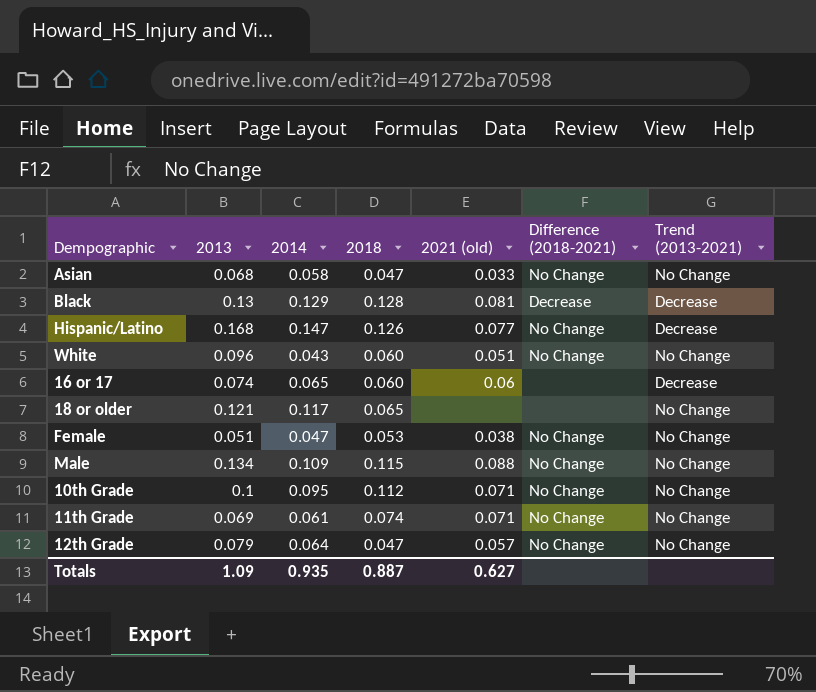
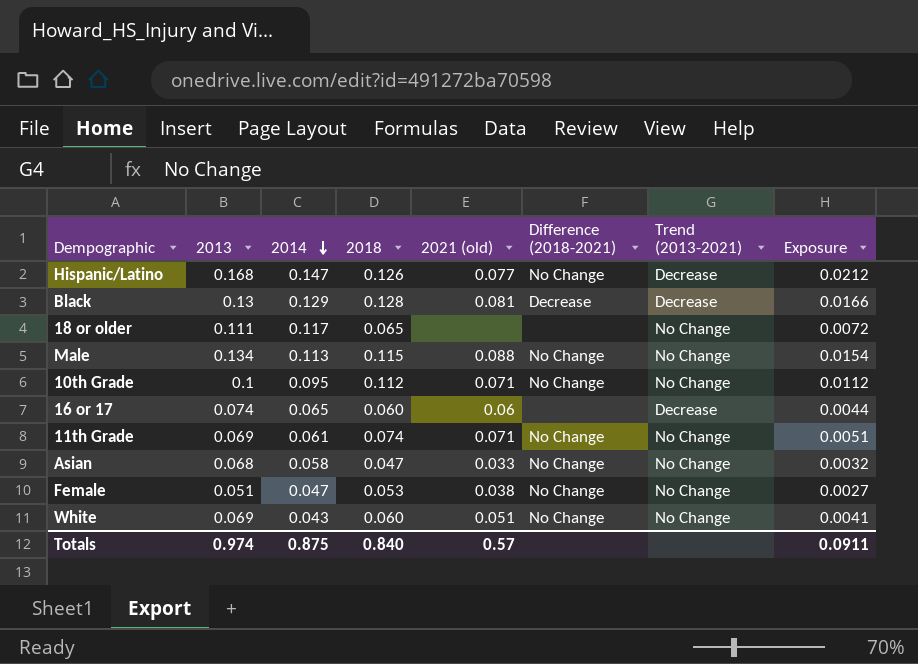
row order: none -> 2014 descending
column Exposure | formula: none -> [2013] * [2018]
row 12th Grade: 0.079 | 0.064 | 0.047 | 0.057 | No Change | No Change -> none
18 or older | 2013: 0.121 -> 0.111
Male | 2014: 0.109 -> 0.113
White | 2013: 0.096 -> 0.069
Totals | 2013: 1.09 -> 0.974
Totals | 2014: 0.935 -> 0.875
Totals | 2018: 0.887 -> 0.840
Totals | 2021 (old): 0.627 -> 0.57

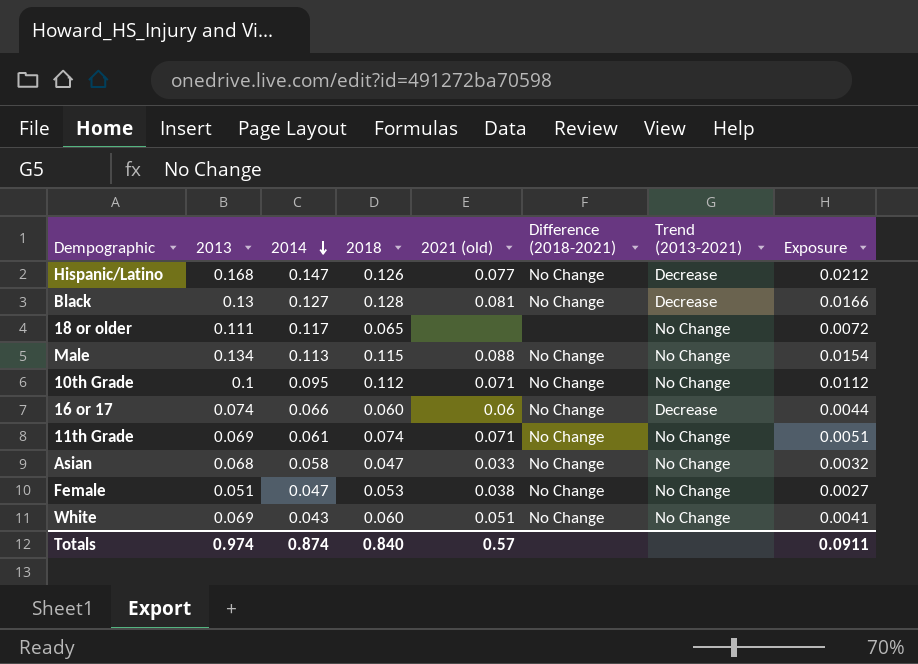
Black | 2014: 0.129 -> 0.127
Black | Difference (2018-2021): Decrease -> No Change
16 or 17 | 2014: 0.065 -> 0.066
16 or 17 | Difference (2018-2021): none -> No Change
Totals | 2014: 0.875 -> 0.874

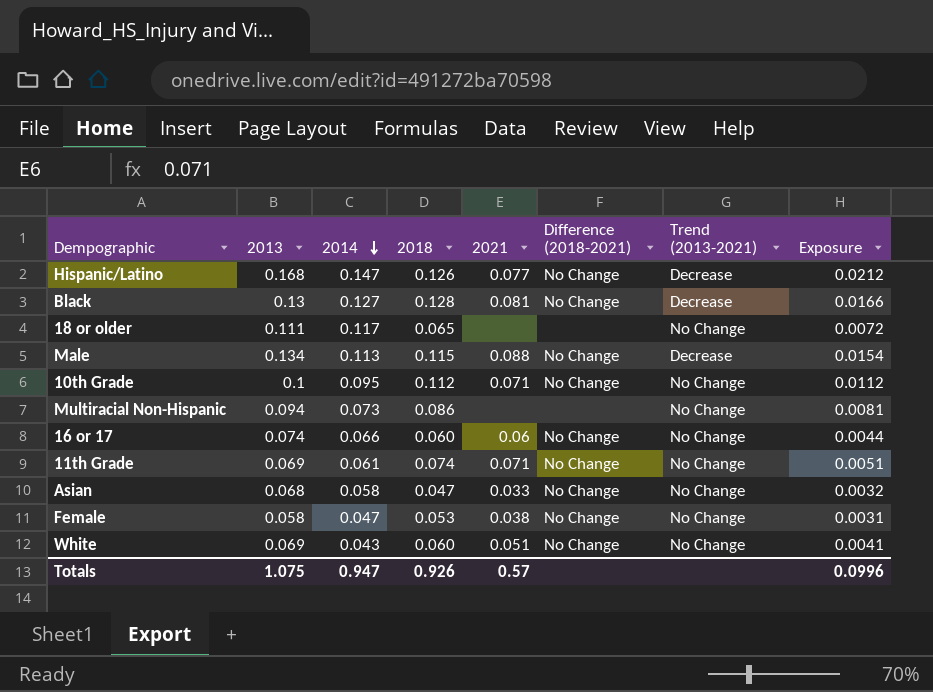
column name: 2021 (old) -> 2021
Male | Trend (2013-2021): No Change -> Decrease
row Multiracial Non-Hispanic: none -> 0.094 | 0.073 | 0.086 | none | none | No Change | 0.0081
16 or 17 | Trend (2013-2021): Decrease -> No Change
Female | 2013: 0.051 -> 0.058
Female | Exposure: 0.0027 -> 0.0031
Totals | 2013: 0.974 -> 1.075
Totals | 2014: 0.874 -> 0.947
Totals | 2018: 0.840 -> 0.926
Totals | Exposure: 0.0911 -> 0.0996

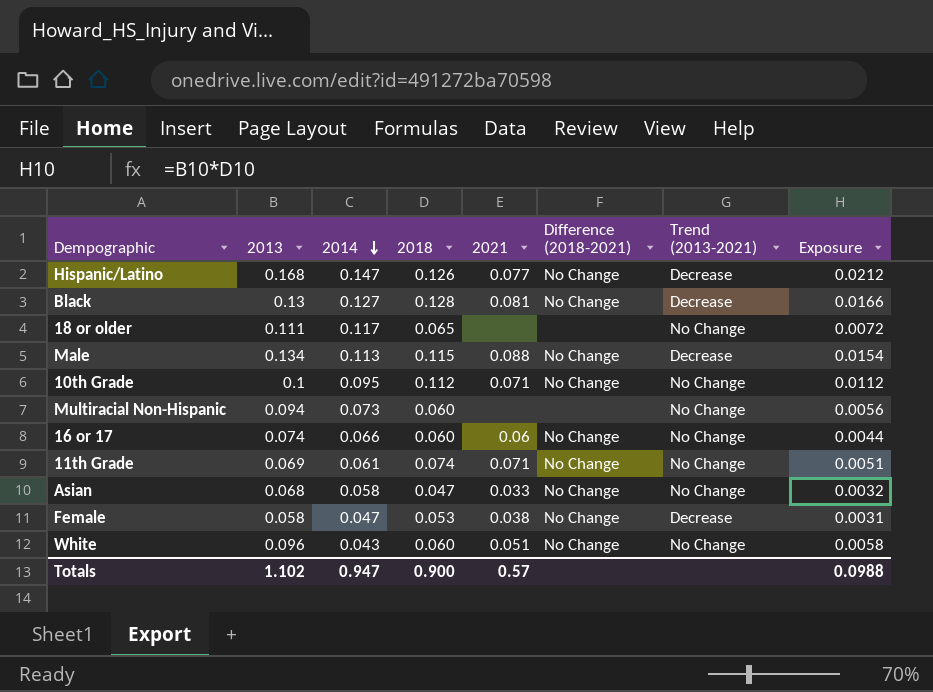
Multiracial Non-Hispanic | 2018: 0.086 -> 0.060
Multiracial Non-Hispanic | Exposure: 0.0081 -> 0.0056
Female | Trend (2013-2021): No Change -> Decrease
White | 2013: 0.069 -> 0.096
White | Exposure: 0.0041 -> 0.0058
Totals | 2013: 1.075 -> 1.102
Totals | 2018: 0.926 -> 0.900
Totals | Exposure: 0.0996 -> 0.0988

